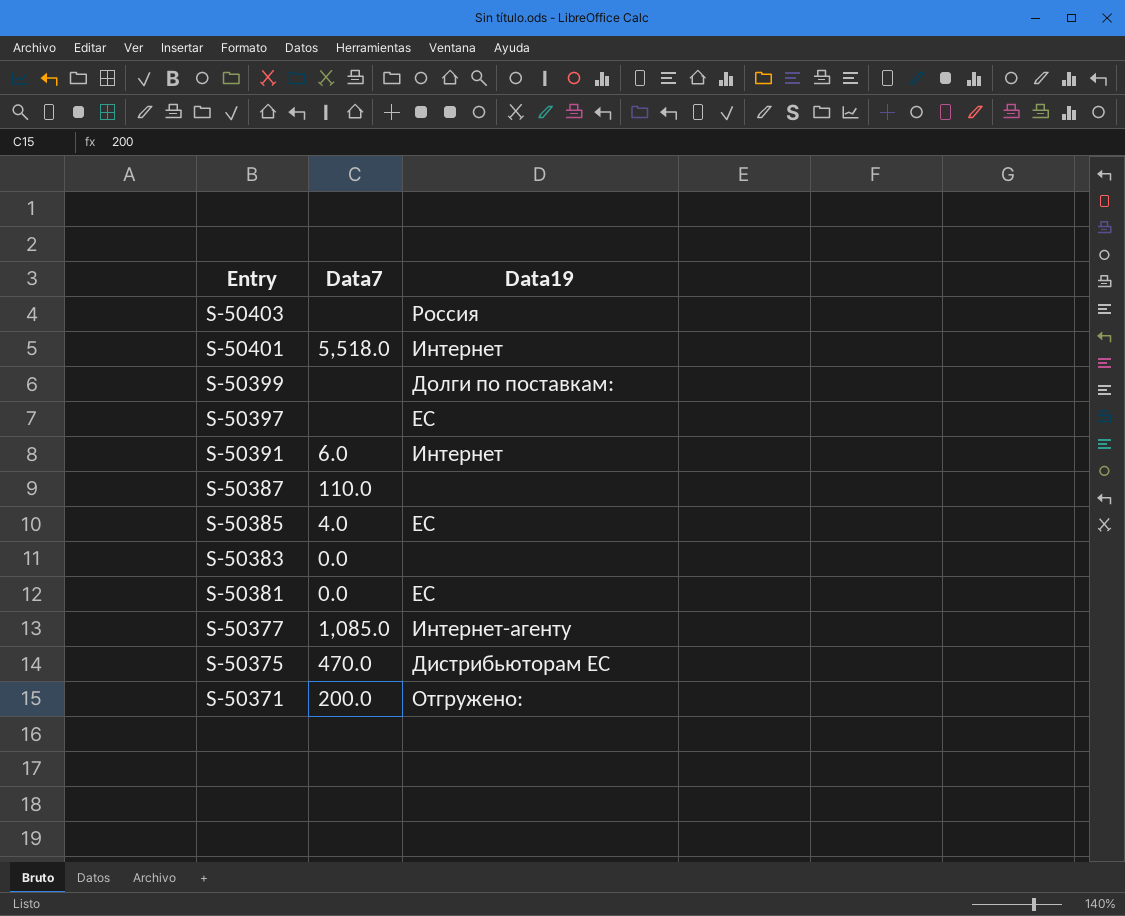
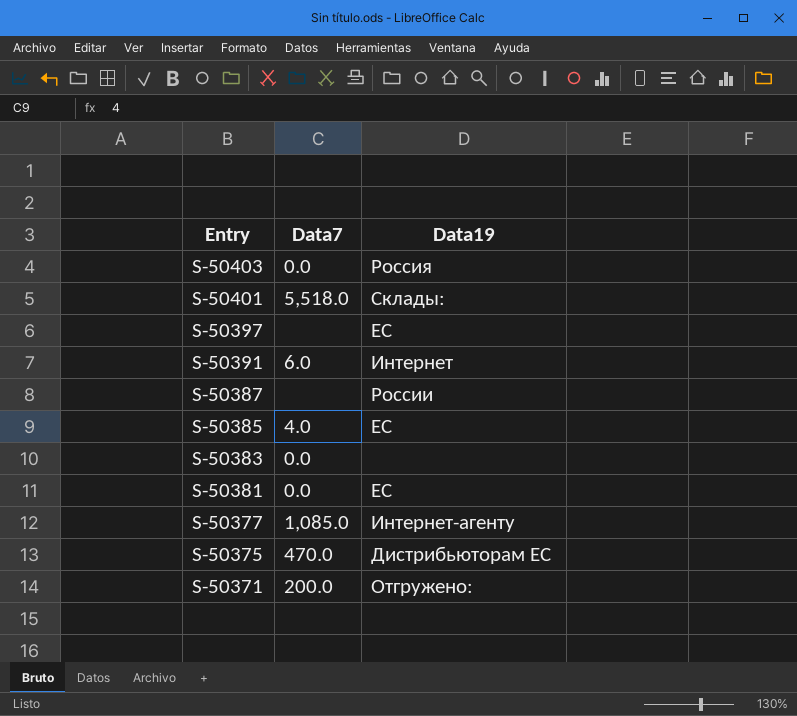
row S-50399: none | Долги по поставкам: -> none
S-50403 | Data7: none -> 0.0
S-50401 | Data19: Интернет -> Склады:
S-50387 | Data7: 110.0 -> none
S-50387 | Data19: none -> России

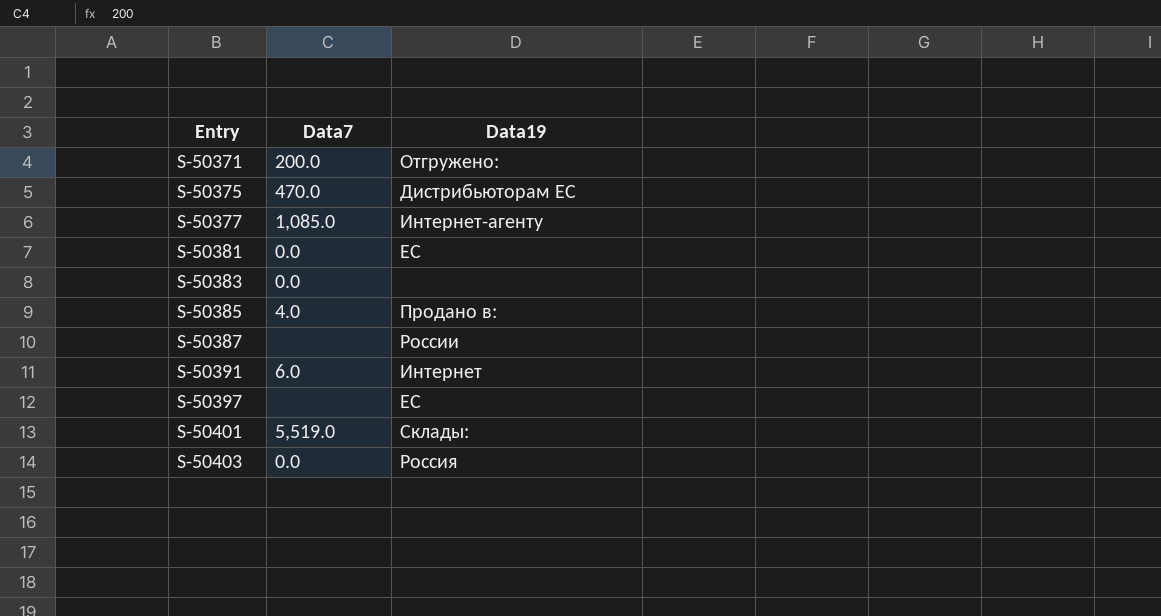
row order: Entry descending -> Entry ascending
S-50385 | Data19: ЕС -> Продано в:
S-50401 | Data7: 5,518.0 -> 5,519.0

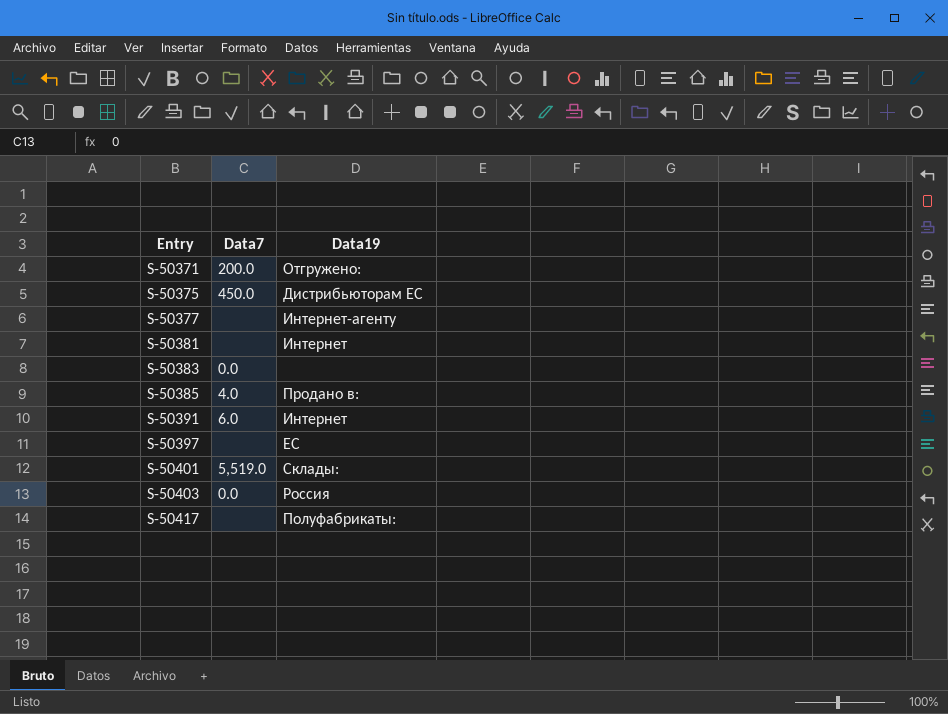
row S-50387: none | России -> none
S-50375 | Data7: 470.0 -> 450.0
S-50377 | Data7: 1,085.0 -> none
S-50381 | Data7: 0.0 -> none
S-50381 | Data19: ЕС -> Интернет
row S-50417: none -> none | Полуфабрикаты:

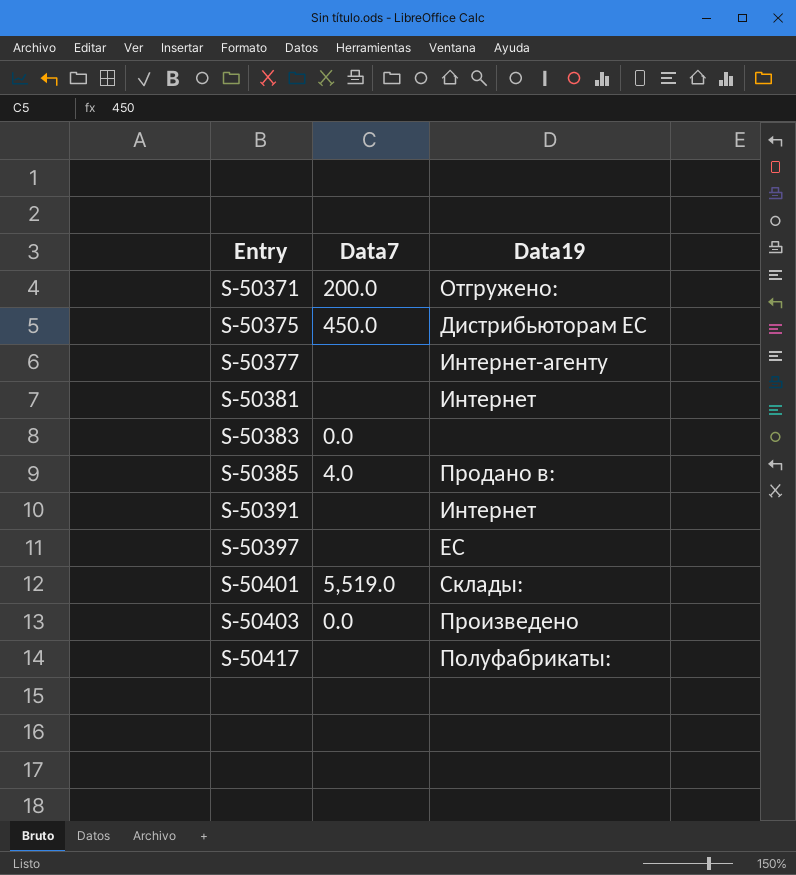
S-50391 | Data7: 6.0 -> none
S-50403 | Data19: Россия -> Произведено

